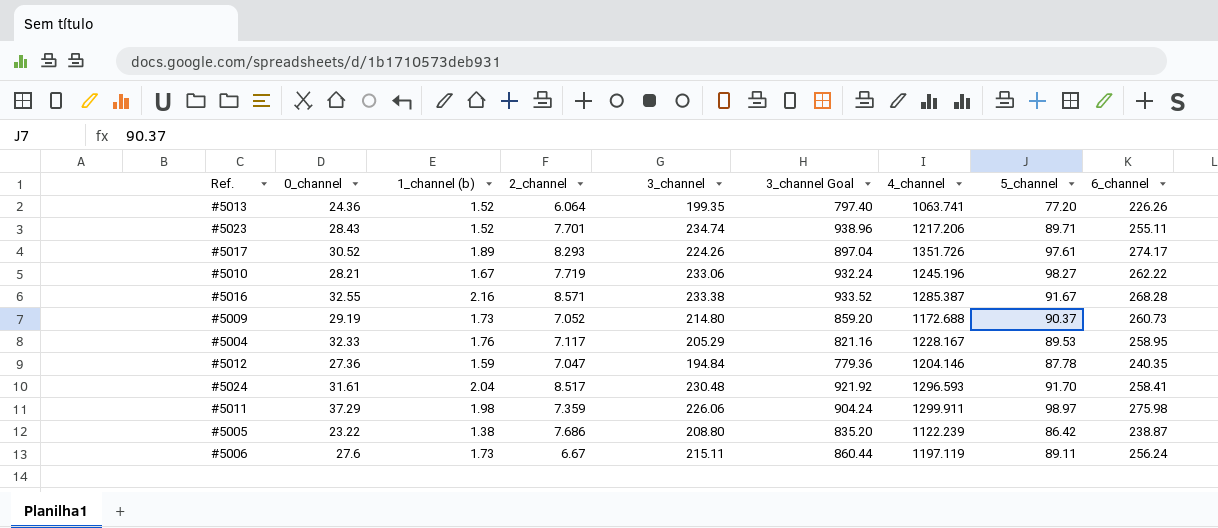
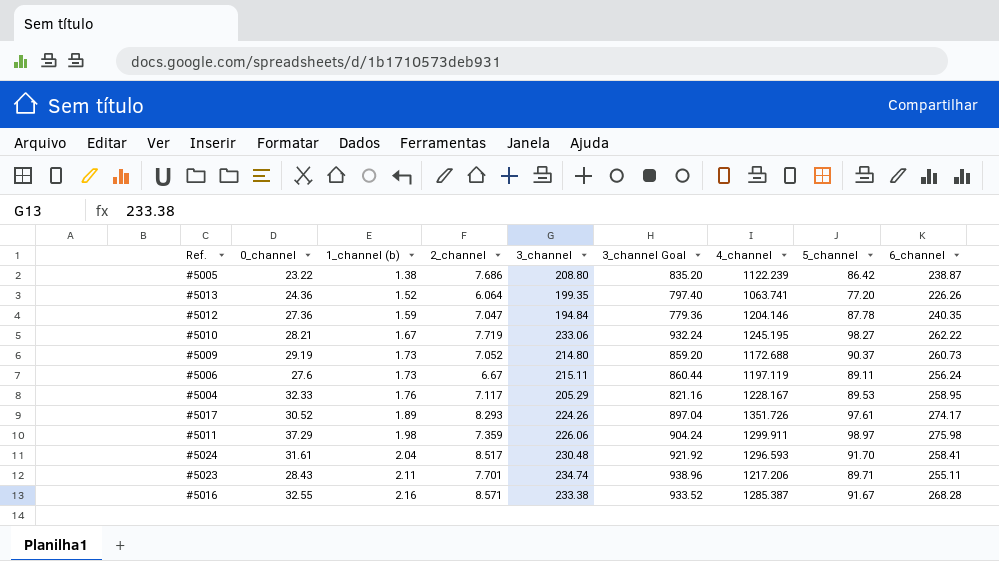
row order: none -> 1_channel (b) ascending
#5010 | 4_channel: 1245.196 -> 1245.195
#5023 | 1_channel (b): 1.52 -> 2.11

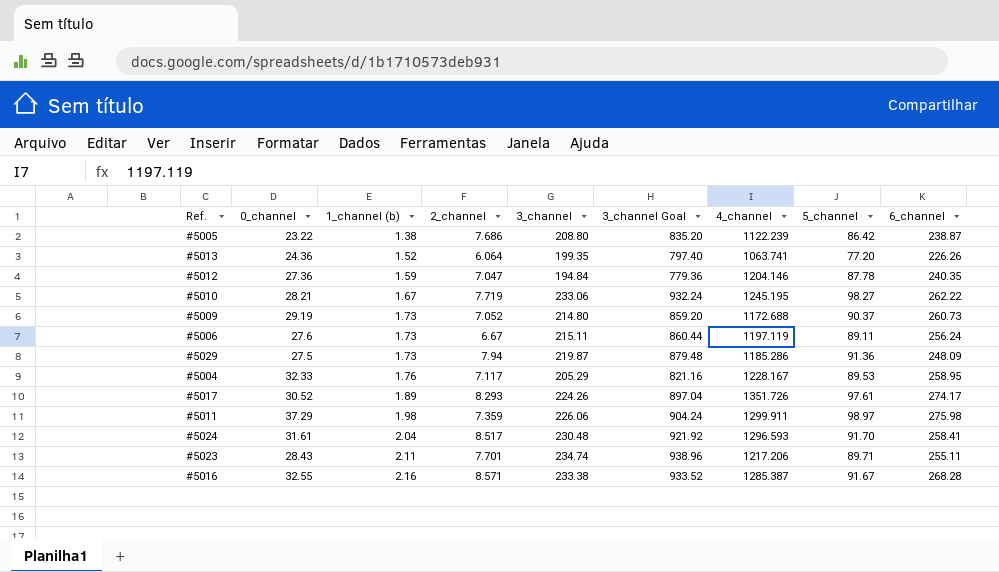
row #5029: none -> 27.5 | 1.73 | 7.94 | 219.87 | 879.48 | 1185.286 | 91.36 | 248.09

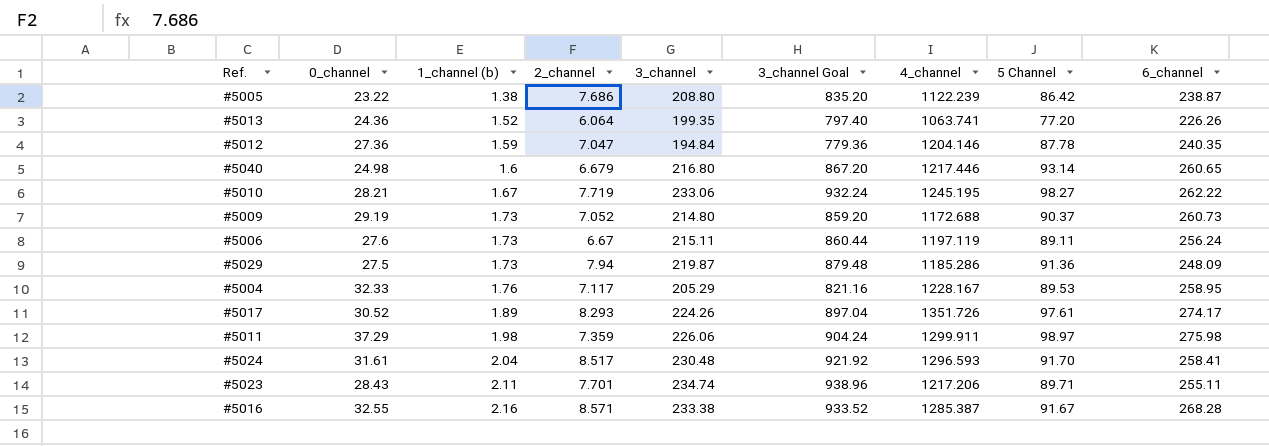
column name: 5_channel -> 5 Channel
row #5040: none -> 24.98 | 1.6 | 6.679 | 216.80 | 867.20 | 1217.446 | 93.14 | 260.65

